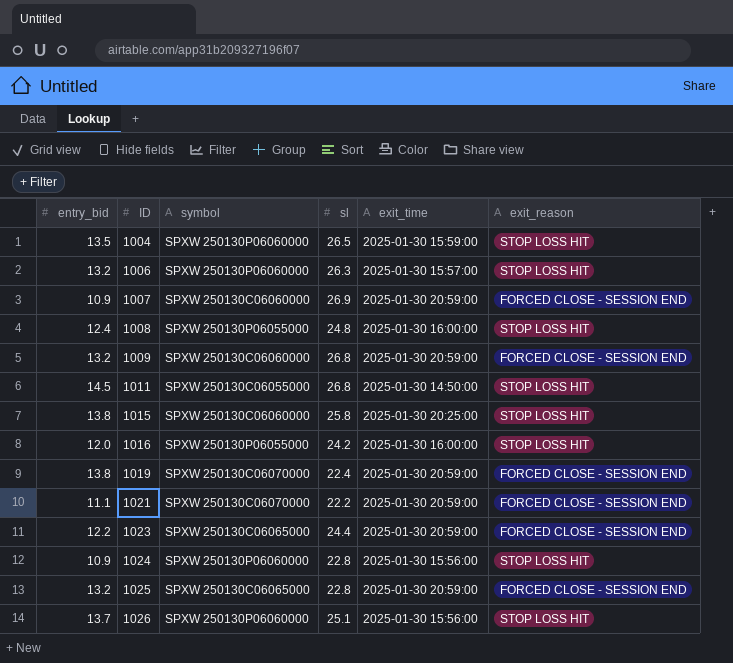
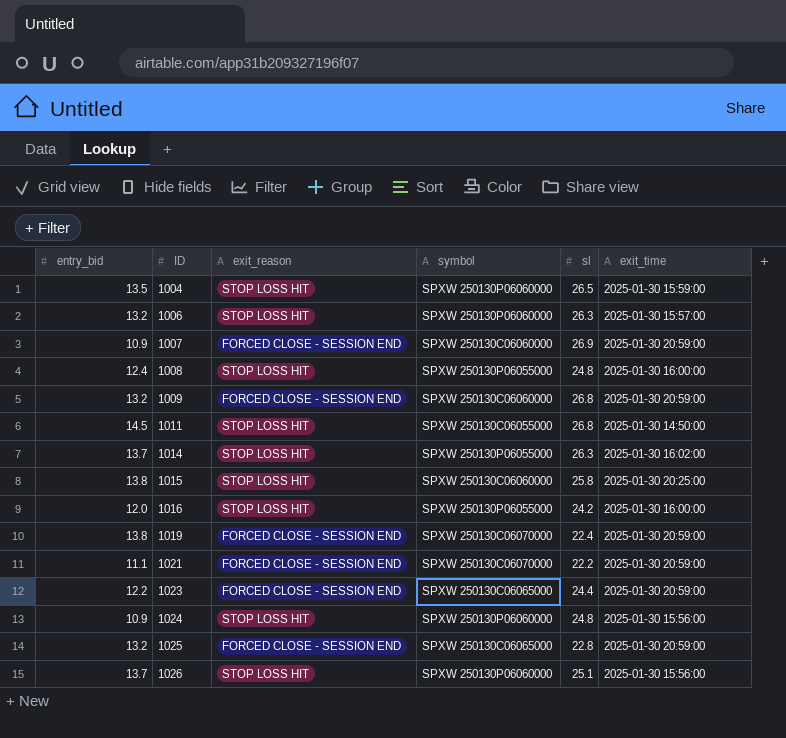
column exit_reason | position: 6 -> 3
row 1014: none -> 13.7 | STOP LOSS HIT | SPXW 250130P06055000 | 26.3 | 2025-01-30 16:02:00
1024 | sl: 22.8 -> 24.8

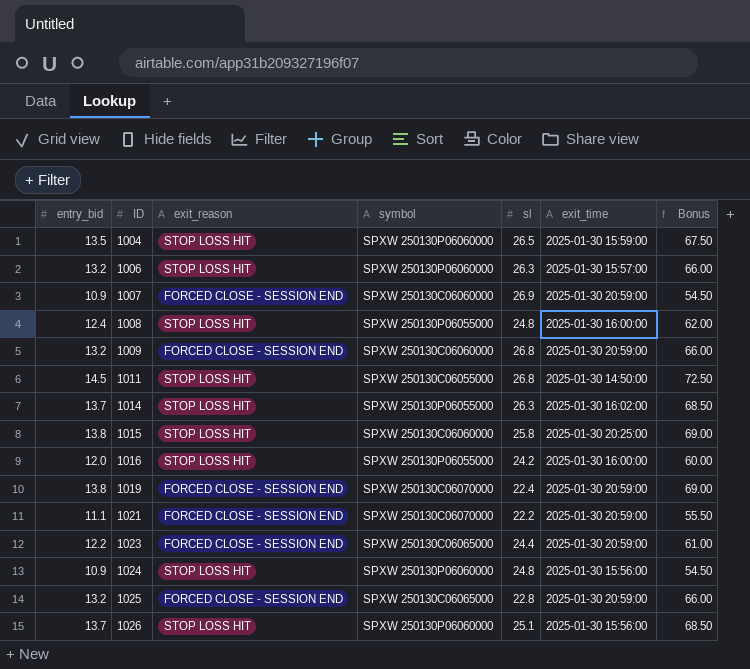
column Bonus | formula: none -> [entry_bid] * 5

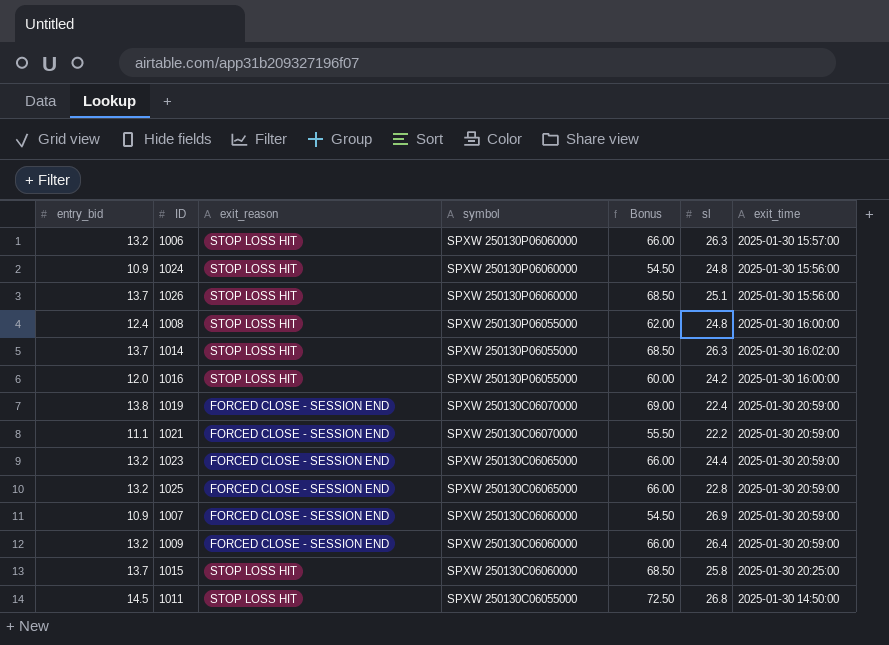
row order: ID ascending -> symbol descending
column Bonus | position: 7 -> 5
row 1004: 13.5 | STOP LOSS HIT | SPXW 250130P06060000 | 26.5 | 2025-01-30 15:59:00 | 67.50 -> none
1023 | entry_bid: 12.2 -> 13.2
1023 | Bonus: 61.00 -> 66.00
1009 | sl: 26.8 -> 26.4
1015 | entry_bid: 13.8 -> 13.7
1015 | Bonus: 69.00 -> 68.50

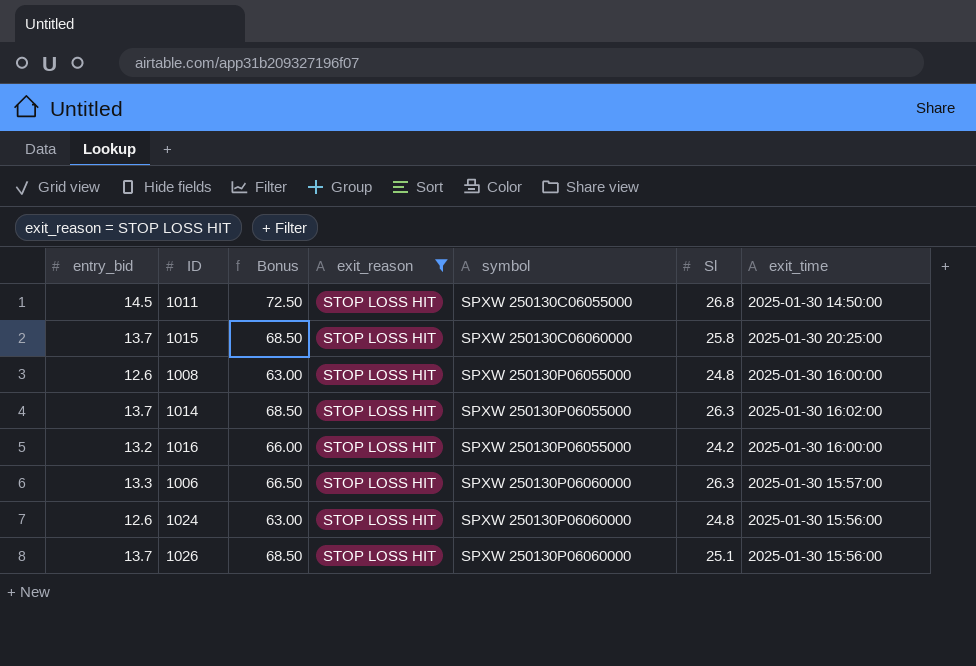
filter: none -> exit_reason = STOP LOSS HIT
row order: symbol descending -> symbol ascending
column Bonus | position: 5 -> 3
column name: sl -> Sl
1008 | entry_bid: 12.4 -> 12.6
1008 | Bonus: 62.00 -> 63.00
1016 | entry_bid: 12.0 -> 13.2
1016 | Bonus: 60.00 -> 66.00
1006 | entry_bid: 13.2 -> 13.3
1006 | Bonus: 66.00 -> 66.50
1024 | entry_bid: 10.9 -> 12.6
1024 | Bonus: 54.50 -> 63.00

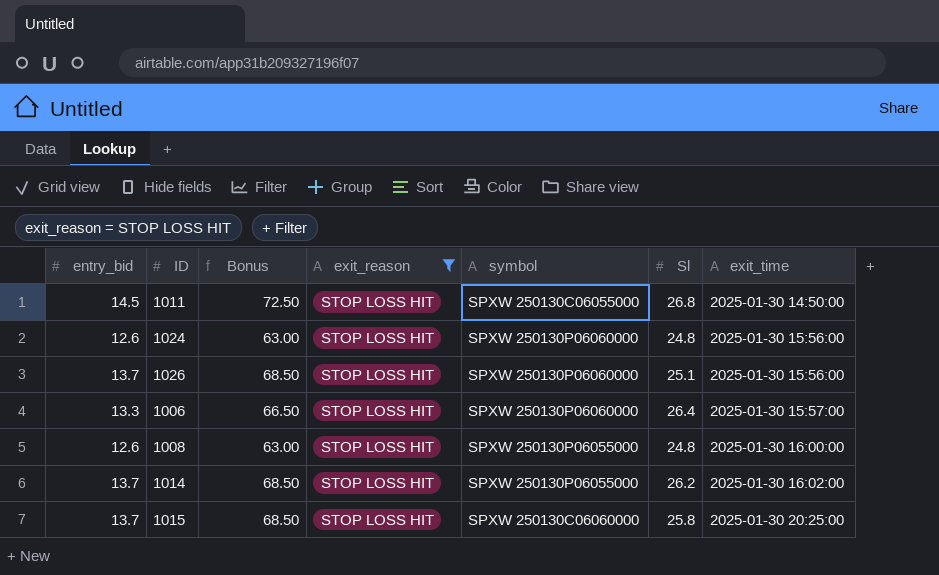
row order: symbol ascending -> exit_time ascending
row 1016: 13.2 | 66.00 | STOP LOSS HIT | SPXW 250130P06055000 | 24.2 | 2025-01-30 16:00:00 -> none
1006 | Sl: 26.3 -> 26.4
1014 | Sl: 26.3 -> 26.2

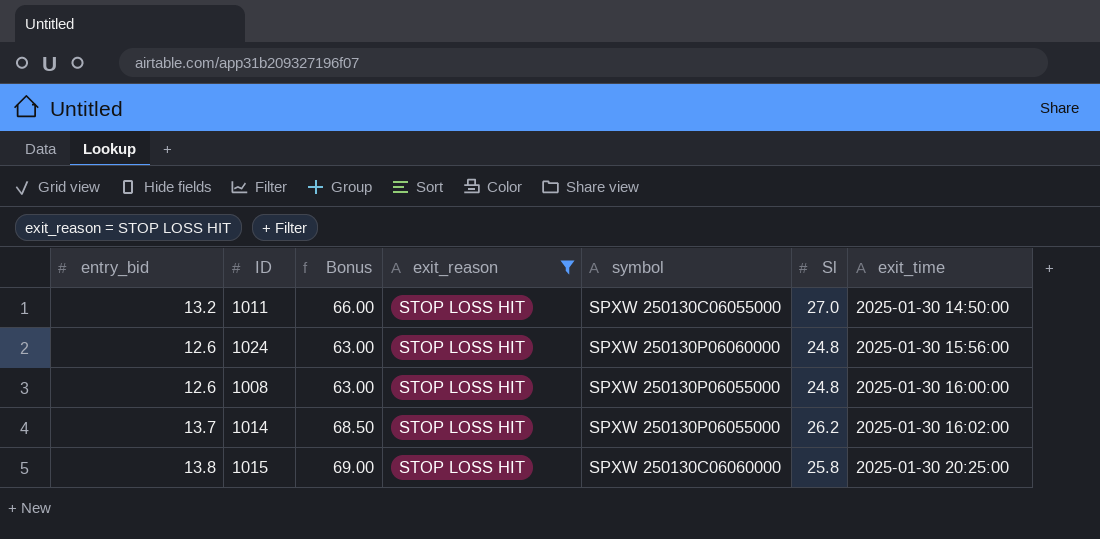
row 1026: 13.7 | 68.50 | STOP LOSS HIT | SPXW 250130P06060000 | 25.1 | 2025-01-30 15:56:00 -> none
row 1006: 13.3 | 66.50 | STOP LOSS HIT | SPXW 250130P06060000 | 26.4 | 2025-01-30 15:57:00 -> none
1011 | entry_bid: 14.5 -> 13.2
1011 | Bonus: 72.50 -> 66.00
1011 | Sl: 26.8 -> 27.0
1015 | entry_bid: 13.7 -> 13.8
1015 | Bonus: 68.50 -> 69.00

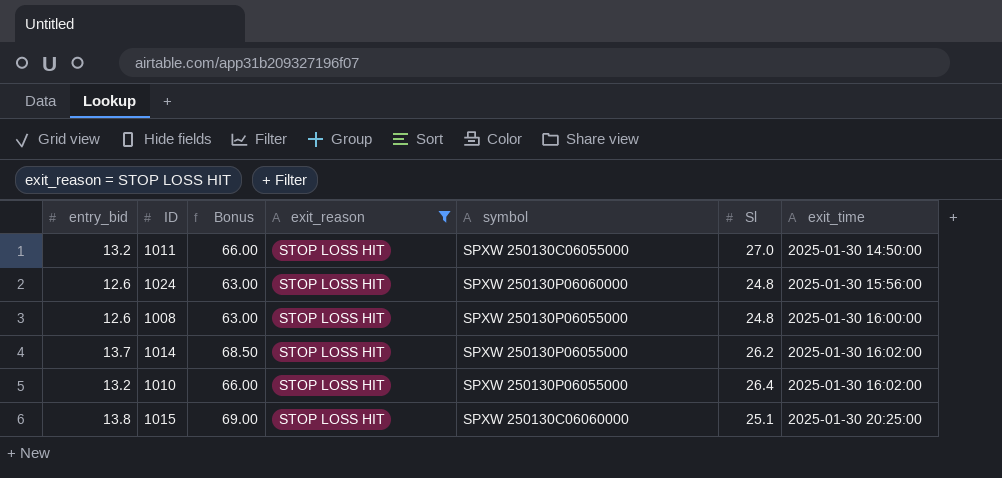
row 1010: none -> 13.2 | 66.00 | STOP LOSS HIT | SPXW 250130P06055000 | 26.4 | 2025-01-30 16:02:00
1015 | Sl: 25.8 -> 25.1

